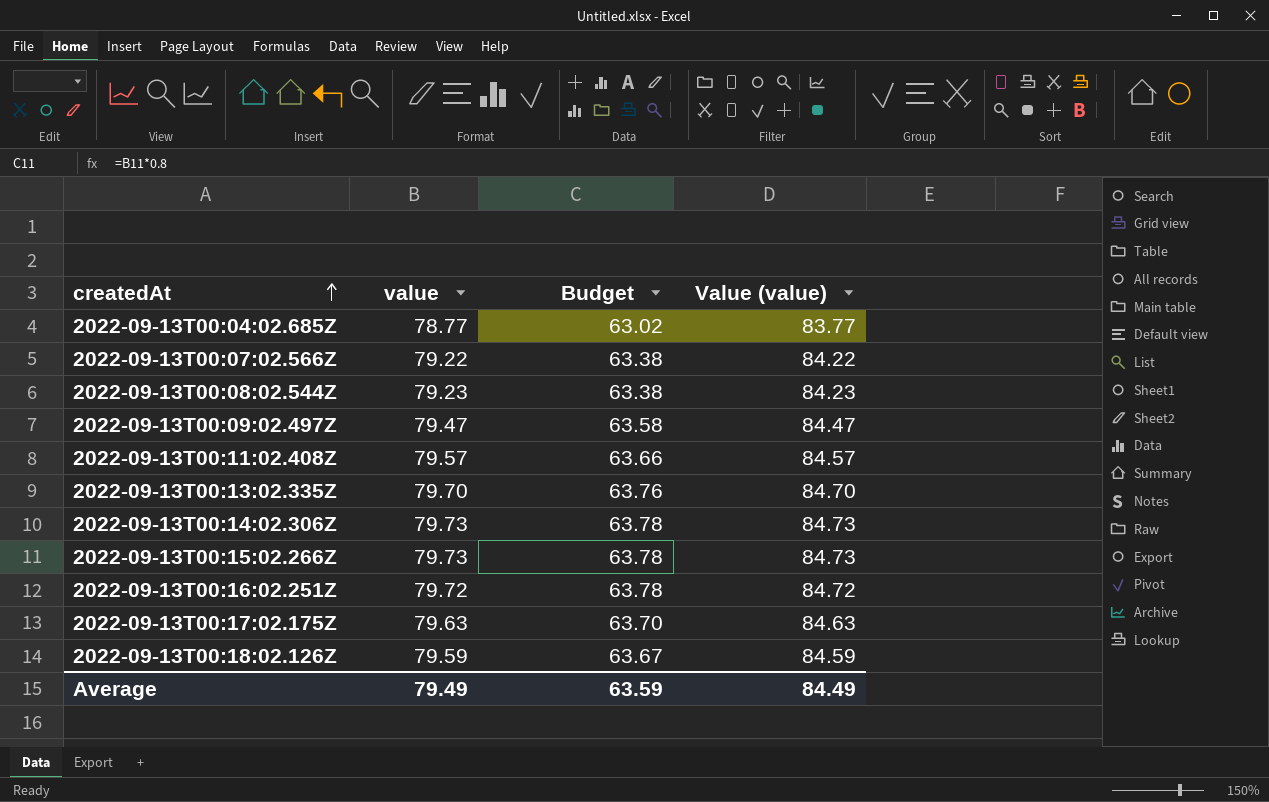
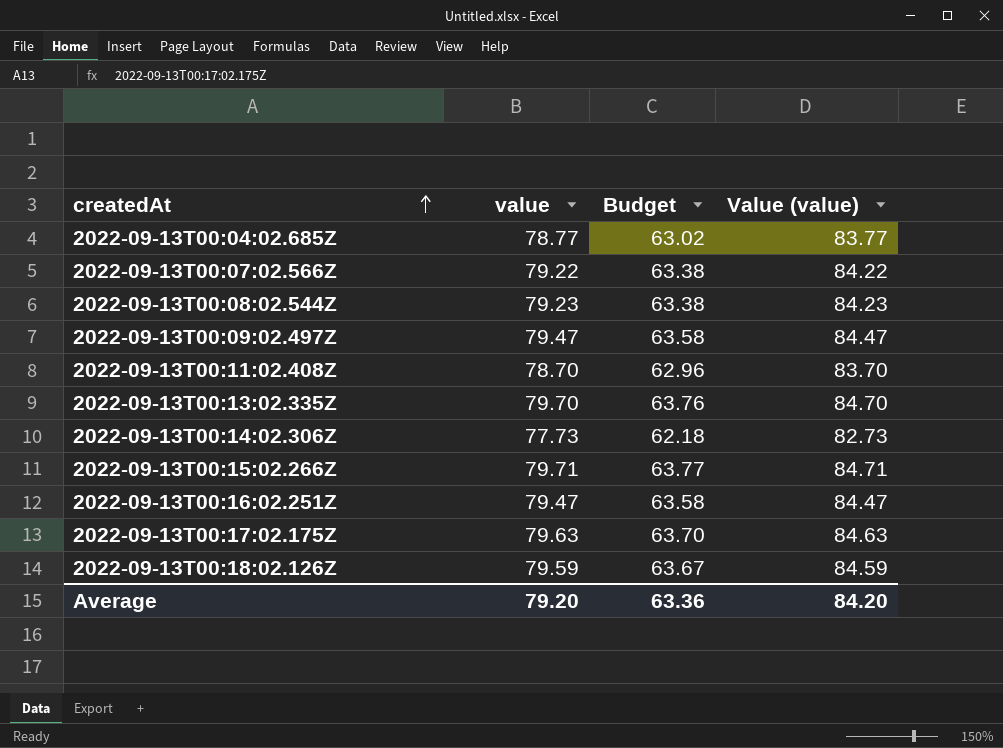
2022-09-13T00:11:02.408Z | value: 79.57 -> 78.70
2022-09-13T00:11:02.408Z | Budget: 63.66 -> 62.96
2022-09-13T00:11:02.408Z | Value (value): 84.57 -> 83.70
2022-09-13T00:14:02.306Z | value: 79.73 -> 77.73
2022-09-13T00:14:02.306Z | Budget: 63.78 -> 62.18
2022-09-13T00:14:02.306Z | Value (value): 84.73 -> 82.73
2022-09-13T00:15:02.266Z | value: 79.73 -> 79.71
2022-09-13T00:15:02.266Z | Budget: 63.78 -> 63.77
2022-09-13T00:15:02.266Z | Value (value): 84.73 -> 84.71
2022-09-13T00:16:02.251Z | value: 79.72 -> 79.47
2022-09-13T00:16:02.251Z | Budget: 63.78 -> 63.58
2022-09-13T00:16:02.251Z | Value (value): 84.72 -> 84.47
Average | value: 79.49 -> 79.20
Average | Budget: 63.59 -> 63.36
Average | Value (value): 84.49 -> 84.20

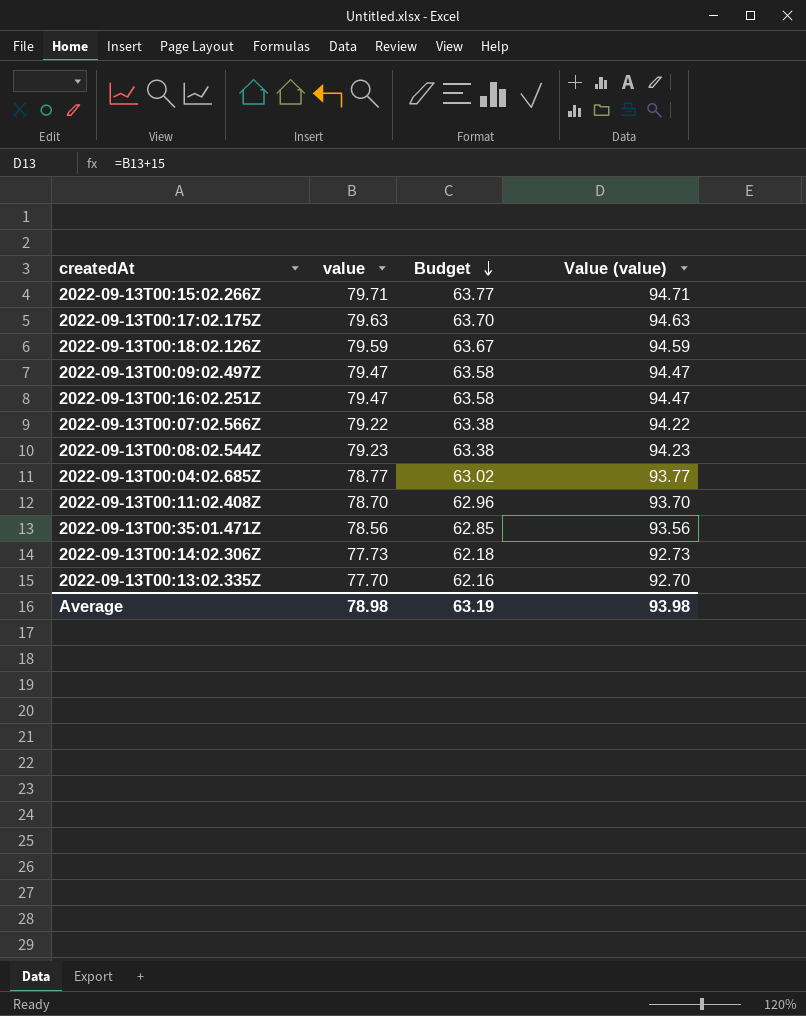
row order: createdAt ascending -> Budget descending
column Value (value) | formula: [value] + 5 -> [value] + 15
row 2022-09-13T00:35:01.471Z: none -> 78.56 | 62.85 | 93.56
2022-09-13T00:13:02.335Z | value: 79.70 -> 77.70
2022-09-13T00:13:02.335Z | Budget: 63.76 -> 62.16
Average | value: 79.20 -> 78.98
Average | Budget: 63.36 -> 63.19
Average | Value (value): 84.20 -> 93.98

